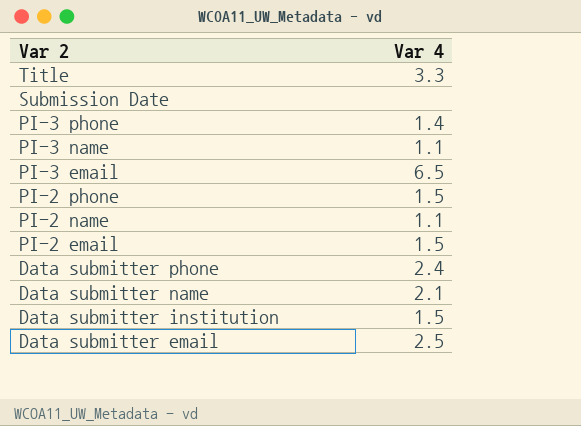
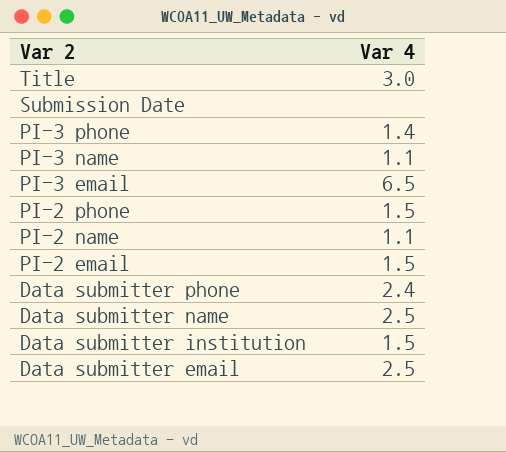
Title | Var 4: 3.3 -> 3.0
Data submitter name | Var 4: 2.1 -> 2.5

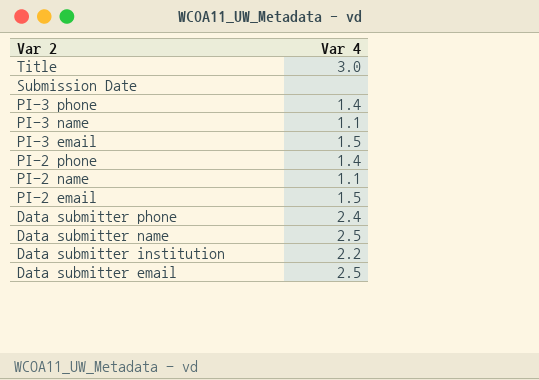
PI-3 email | Var 4: 6.5 -> 1.5
PI-2 phone | Var 4: 1.5 -> 1.4
Data submitter institution | Var 4: 1.5 -> 2.2

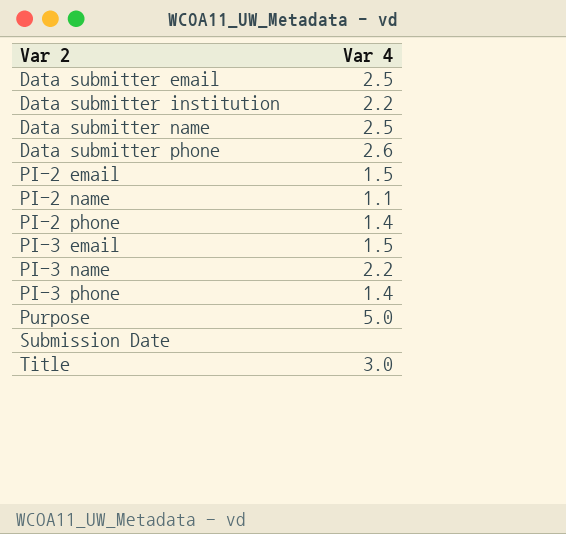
row order: Var 2 descending -> Var 2 ascending
Data submitter phone | Var 4: 2.4 -> 2.6
PI-3 name | Var 4: 1.1 -> 2.2
row Purpose: none -> 5.0

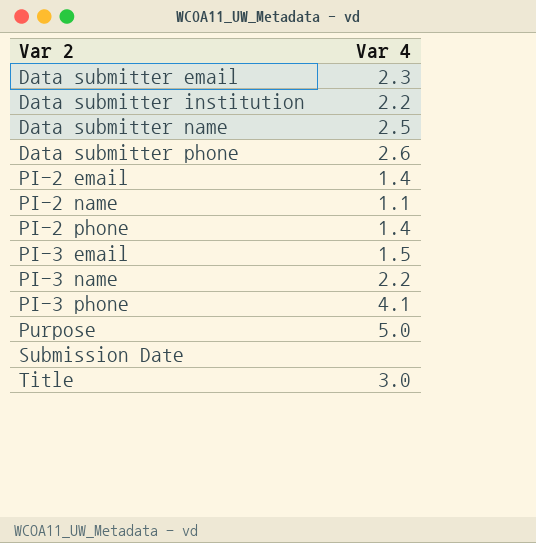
Data submitter email | Var 4: 2.5 -> 2.3
PI-2 email | Var 4: 1.5 -> 1.4
PI-3 phone | Var 4: 1.4 -> 4.1

